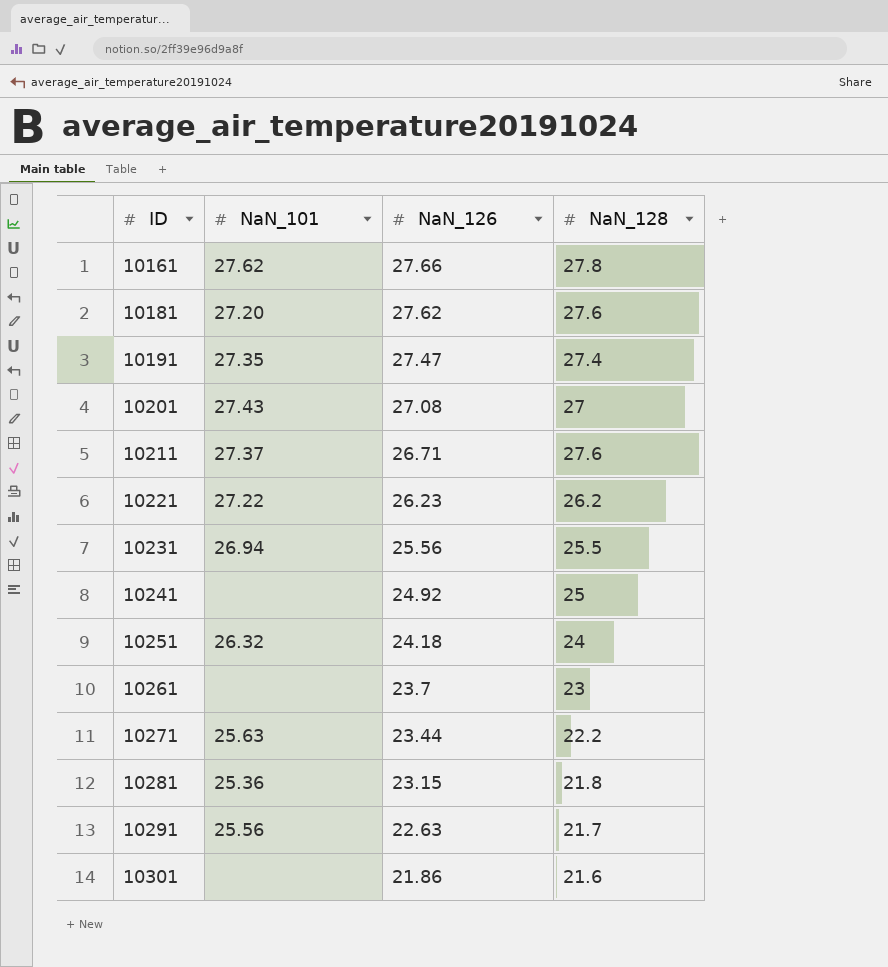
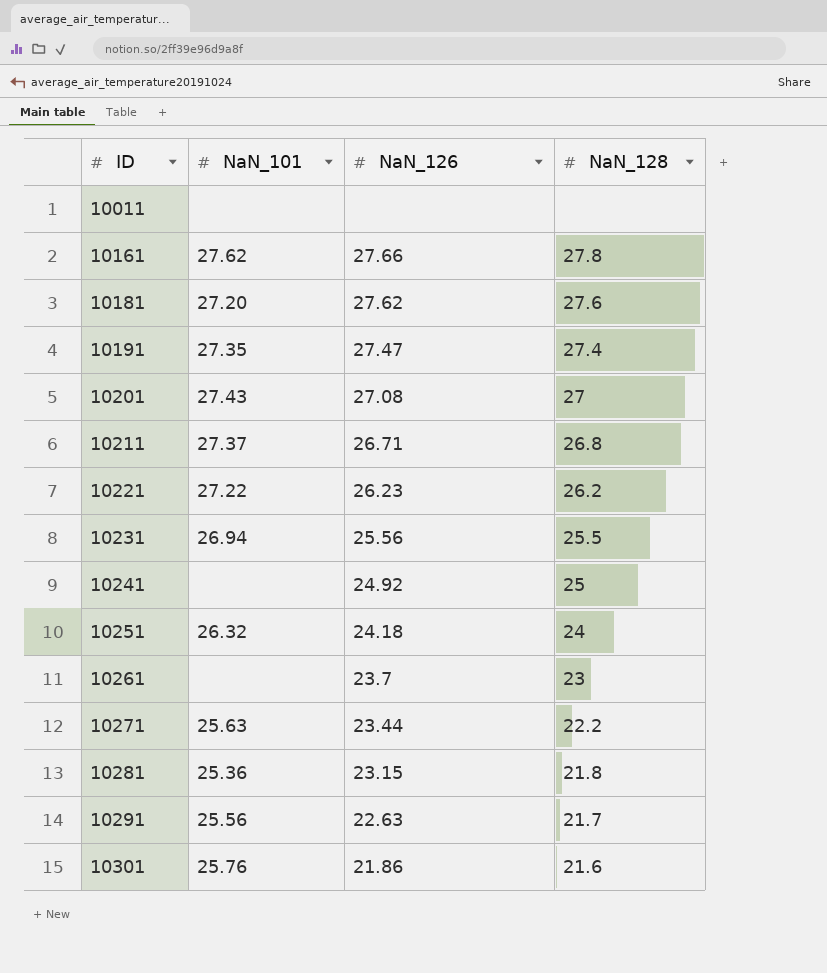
row 10011: none -> none | none | none
10211 | NaN_128: 27.6 -> 26.8
10301 | NaN_101: none -> 25.76

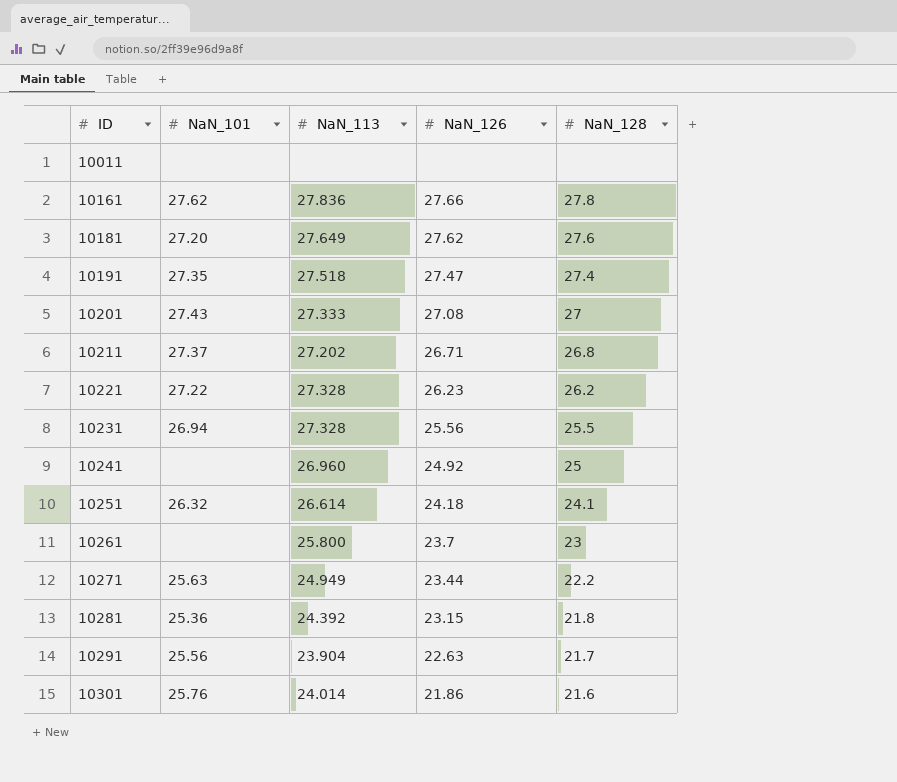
column NaN_113 | position: none -> 3
10251 | NaN_128: 24 -> 24.1

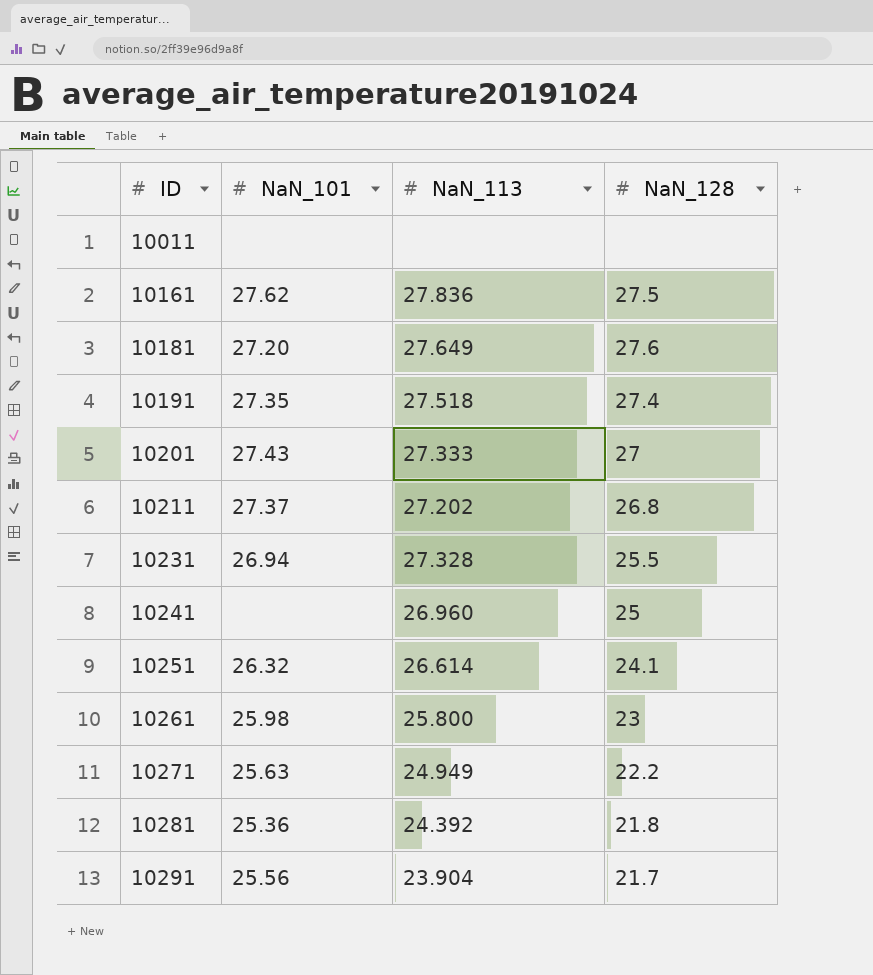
column NaN_126 | position: 4 -> none
row 10221: 27.22 | 27.328 | 26.23 | 26.2 -> none
row 10301: 25.76 | 24.014 | 21.86 | 21.6 -> none
10161 | NaN_128: 27.8 -> 27.5
10261 | NaN_101: none -> 25.98

